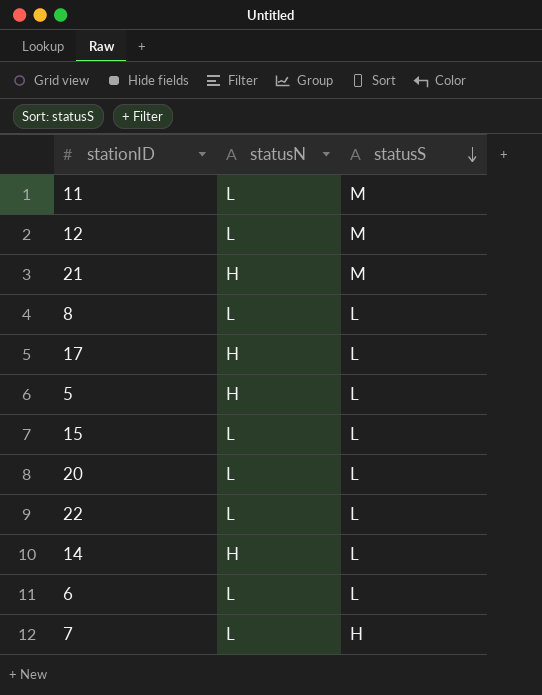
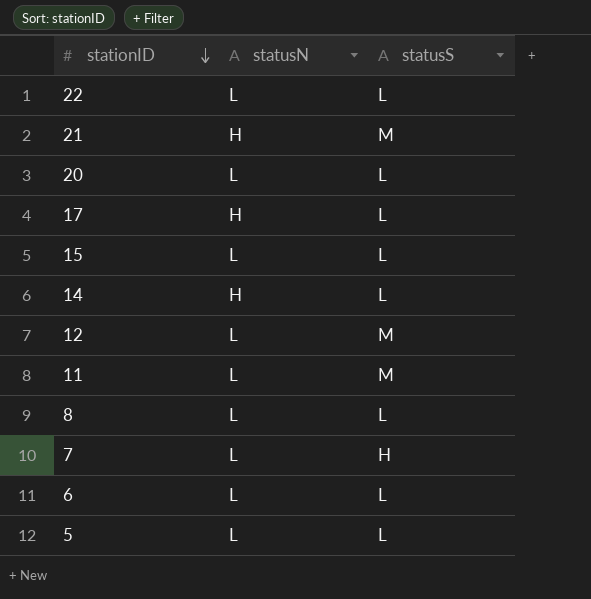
row order: statusS descending -> stationID descending
5 | statusN: H -> L

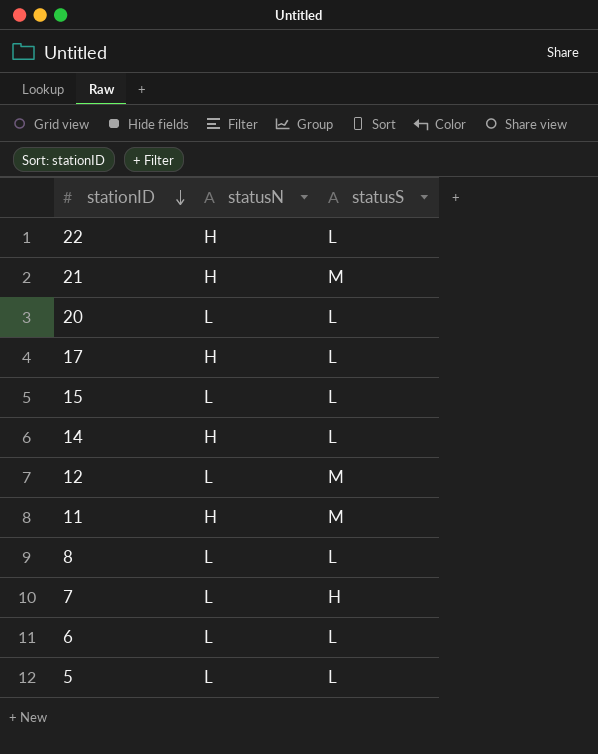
22 | statusN: L -> H
11 | statusN: L -> H

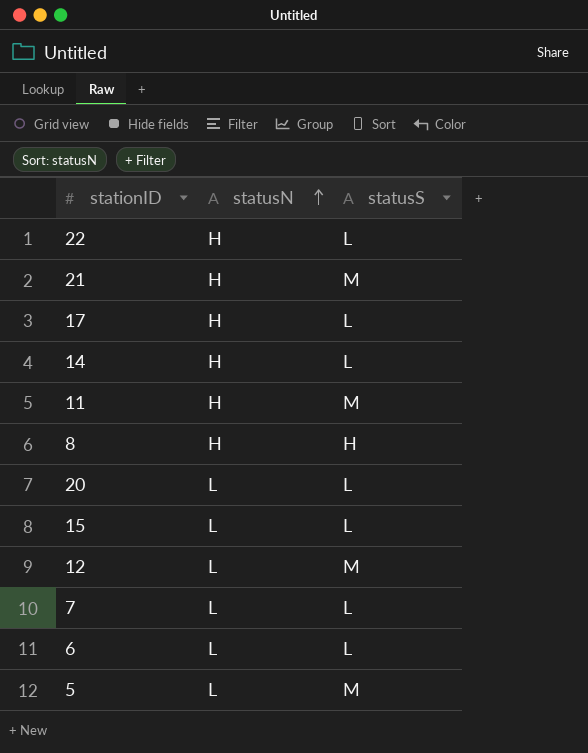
row order: stationID descending -> statusN ascending
8 | statusN: L -> H
8 | statusS: L -> H
7 | statusS: H -> L
5 | statusS: L -> M

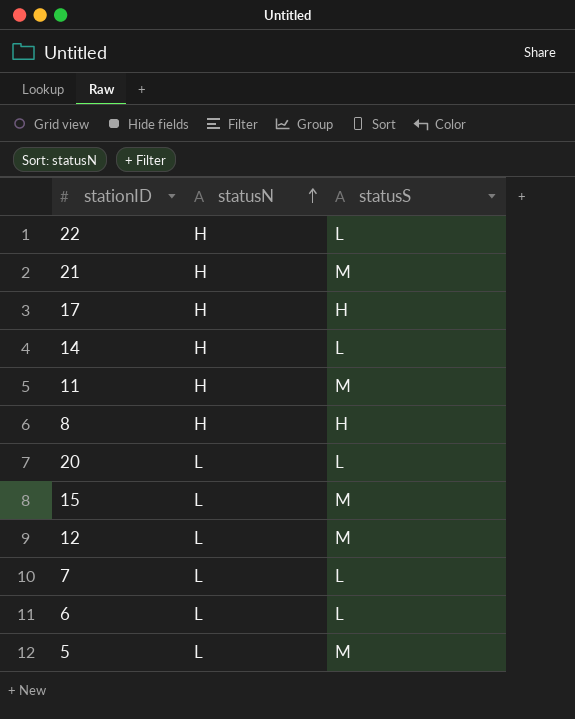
17 | statusS: L -> H
15 | statusS: L -> M

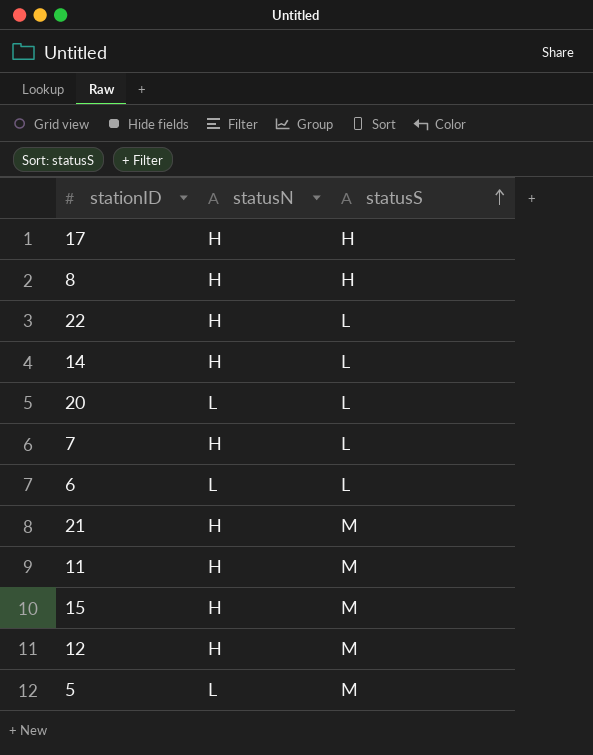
row order: statusN ascending -> statusS ascending
7 | statusN: L -> H
15 | statusN: L -> H
12 | statusN: L -> H

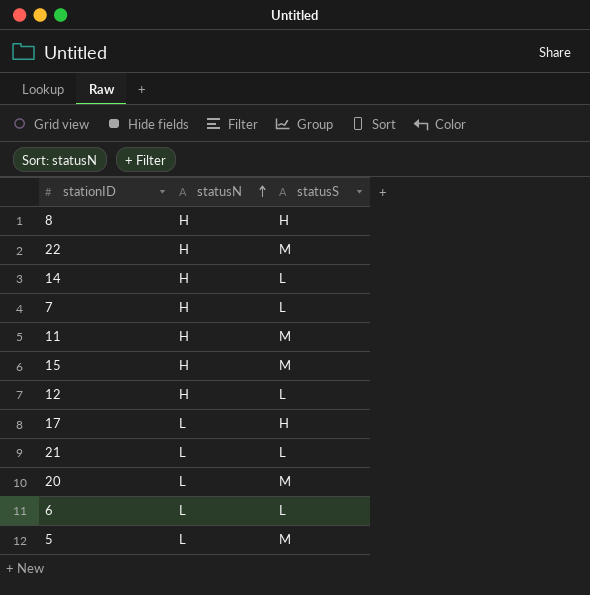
row order: statusS ascending -> statusN ascending
22 | statusS: L -> M
12 | statusS: M -> L
17 | statusN: H -> L
21 | statusN: H -> L
21 | statusS: M -> L
20 | statusS: L -> M

